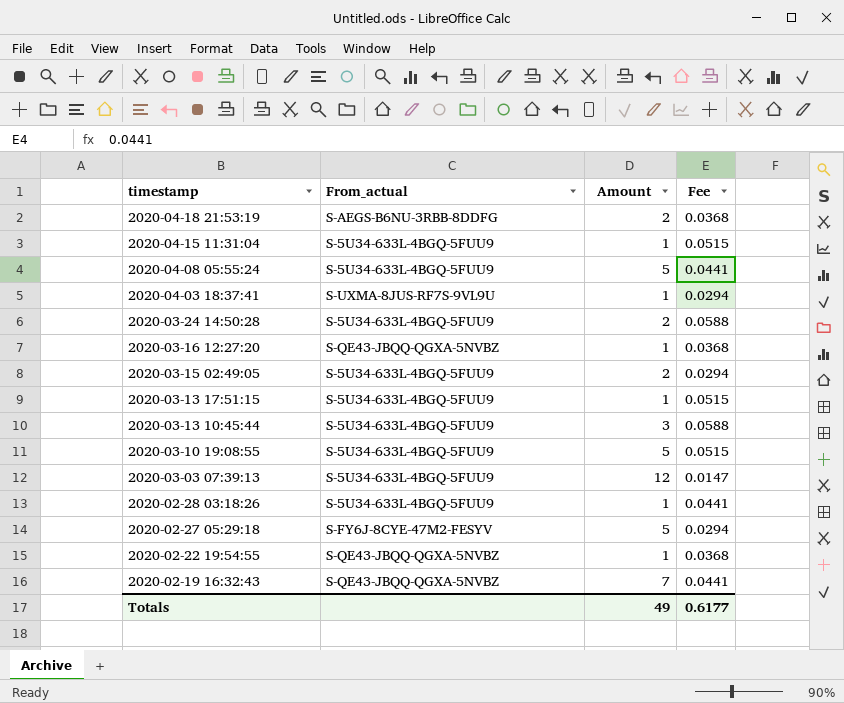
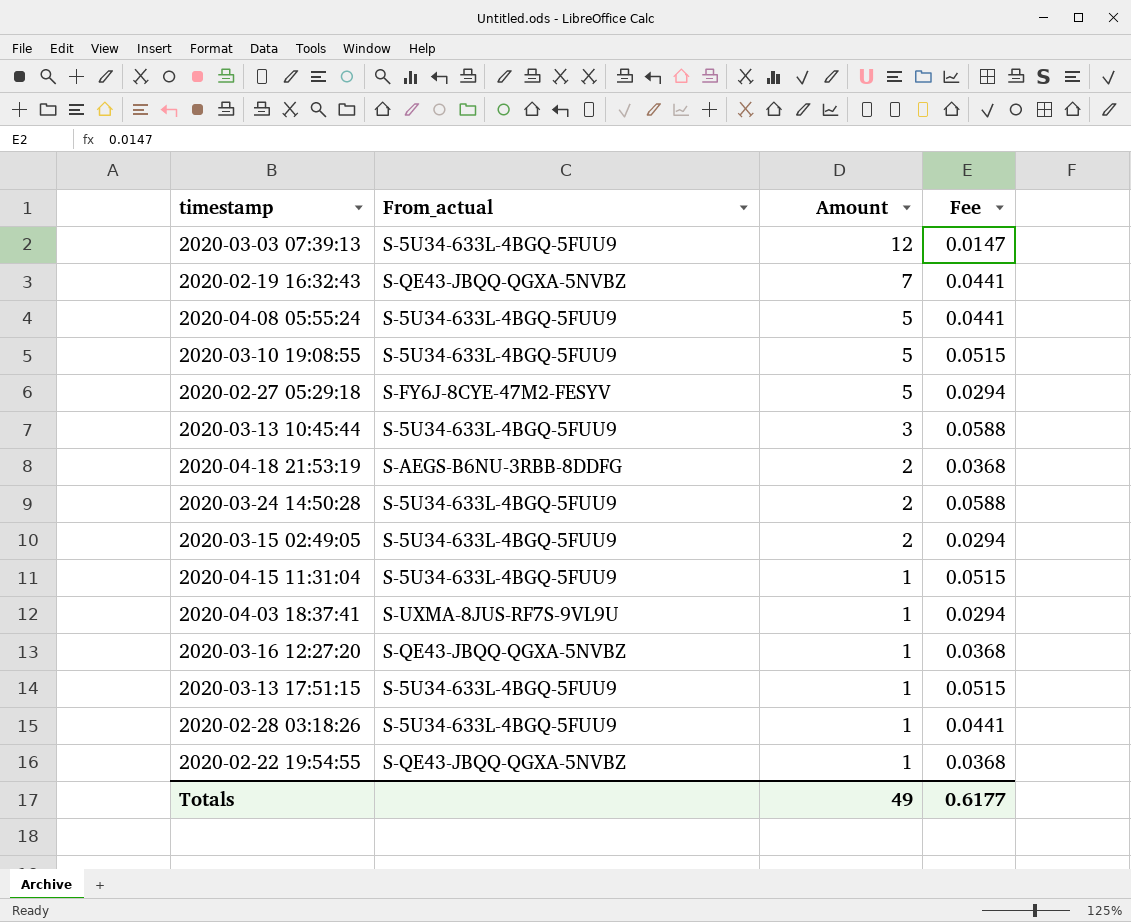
row order: timestamp descending -> Amount descending

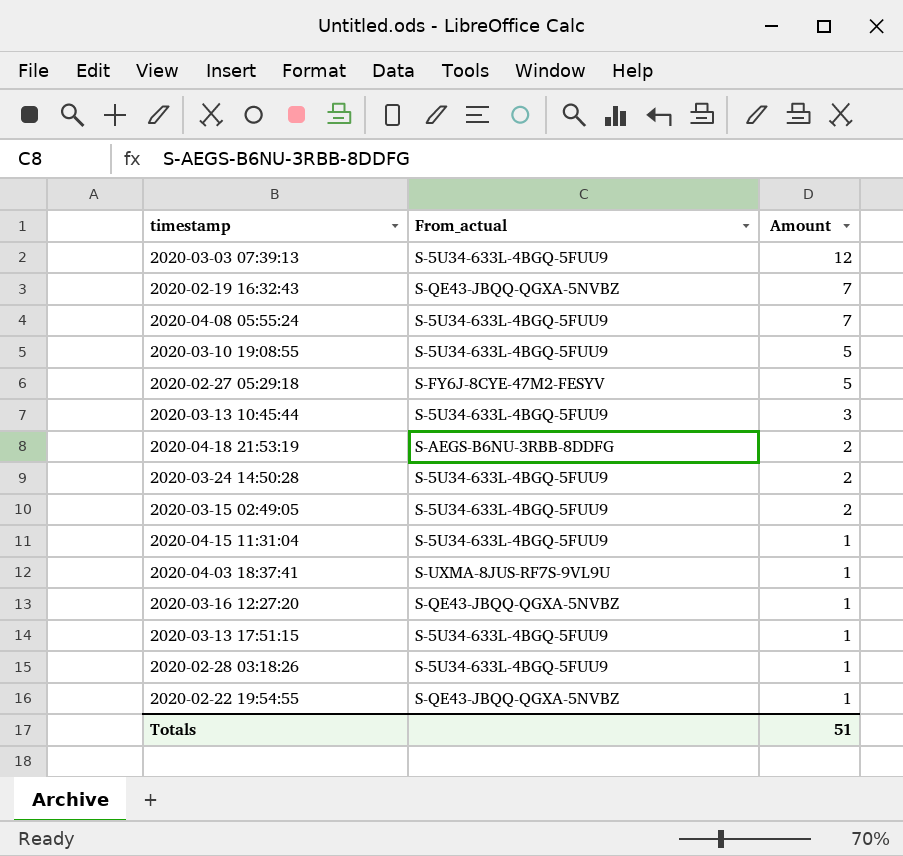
column Fee | position: 4 -> none
2020-04-08 05:55:24 | Amount: 5 -> 7
Totals | Amount: 49 -> 51

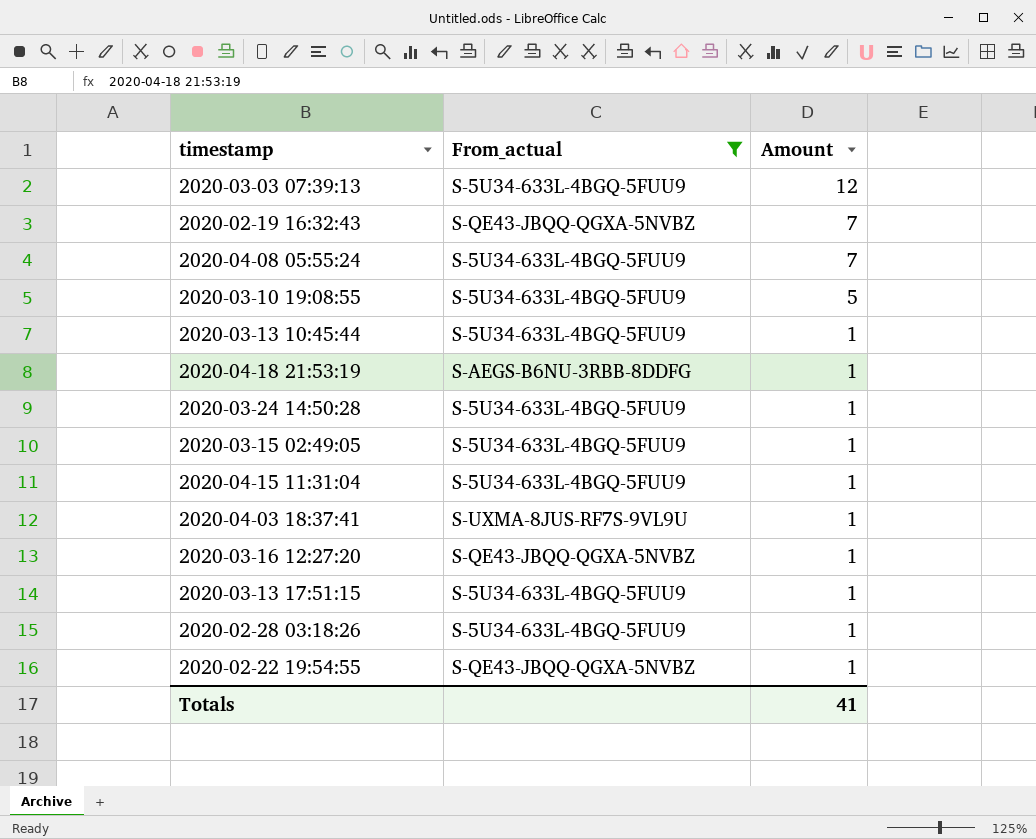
filter: none -> From_actual != S-FY6J-8CYE-47M2-FESYV
2020-03-13 10:45:44 | Amount: 3 -> 1
2020-04-18 21:53:19 | Amount: 2 -> 1
2020-03-24 14:50:28 | Amount: 2 -> 1
2020-03-15 02:49:05 | Amount: 2 -> 1
Totals | Amount: 51 -> 41

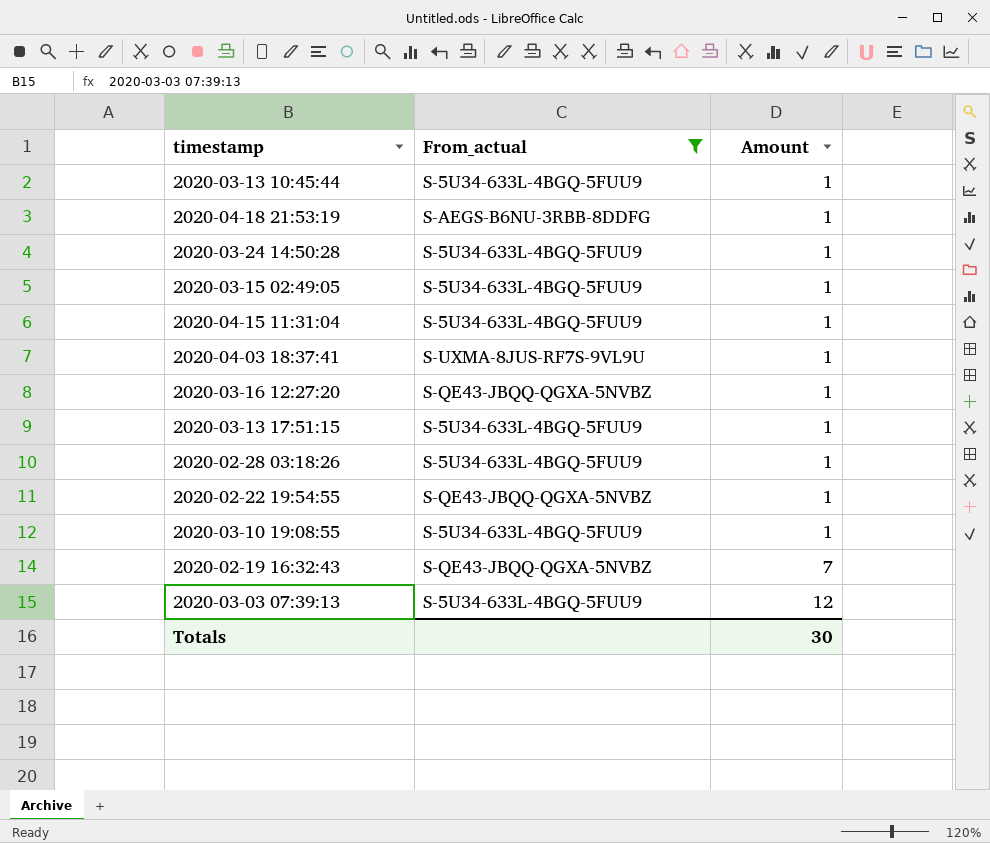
row order: Amount descending -> Amount ascending
row 2020-04-08 05:55:24: S-5U34-633L-4BGQ-5FUU9 | 7 -> none
2020-03-10 19:08:55 | Amount: 5 -> 1
Totals | Amount: 41 -> 30

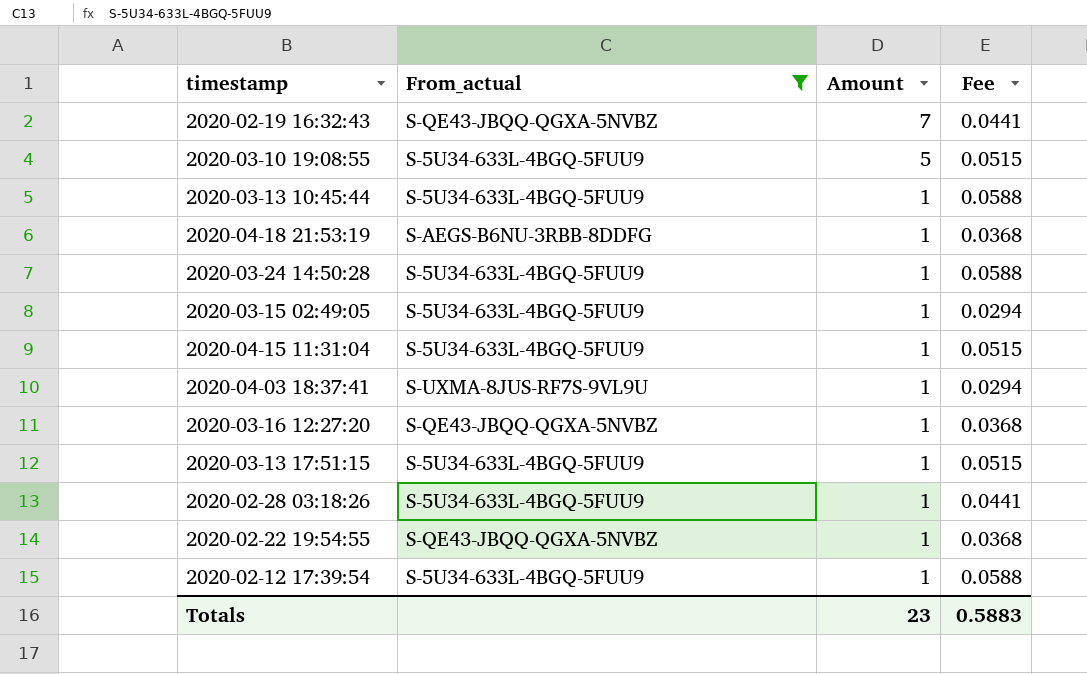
row order: Amount ascending -> Amount descending
column Fee | position: none -> 4
row 2020-03-03 07:39:13: S-5U34-633L-4BGQ-5FUU9 | 12 -> none
2020-03-10 19:08:55 | Amount: 1 -> 5
row 2020-02-12 17:39:54: none -> S-5U34-633L-4BGQ-5FUU9 | 1 | 0.0588
Totals | Amount: 30 -> 23

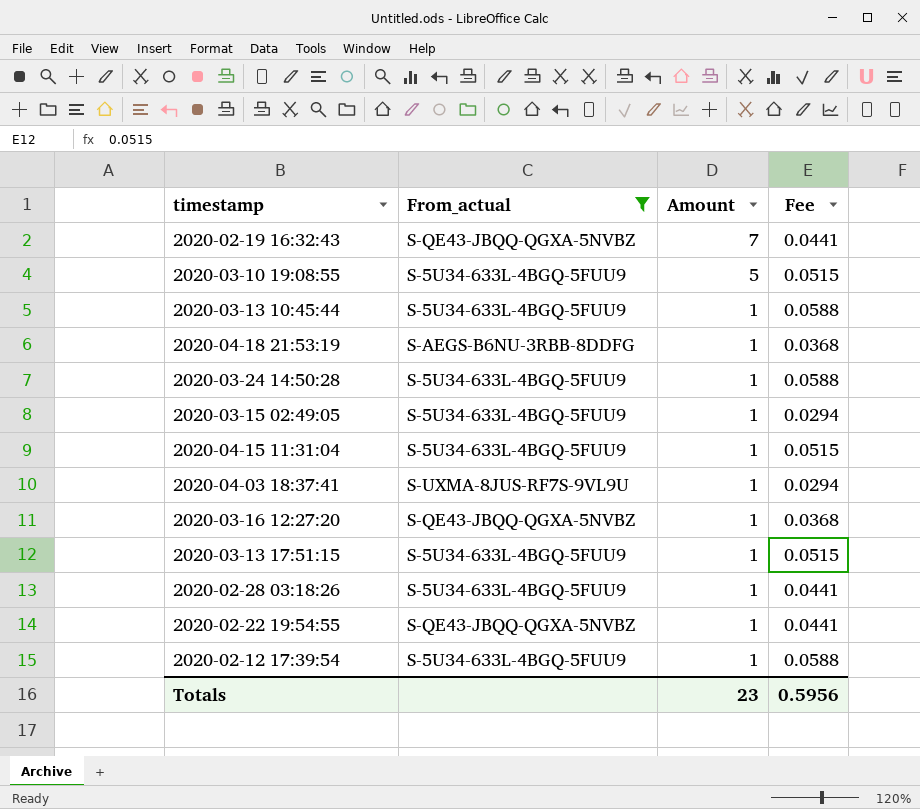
2020-02-22 19:54:55 | Fee: 0.0368 -> 0.0441
Totals | Fee: 0.5883 -> 0.5956

